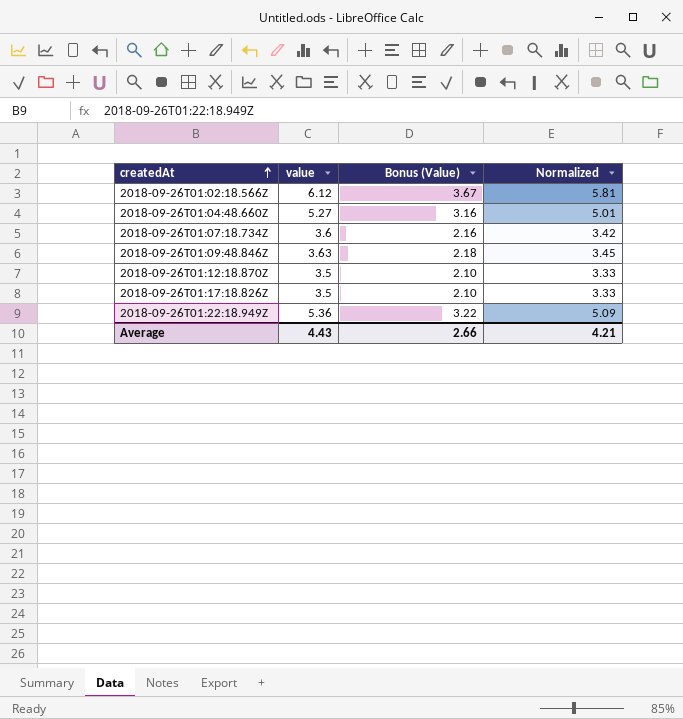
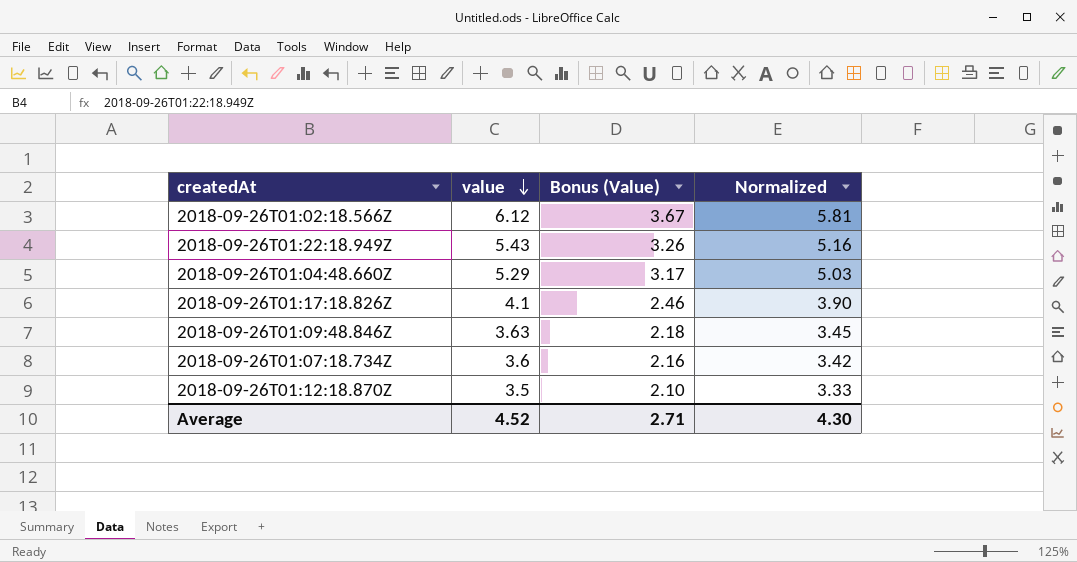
row order: createdAt ascending -> value descending
2018-09-26T01:22:18.949Z | value: 5.36 -> 5.43
2018-09-26T01:22:18.949Z | Bonus (Value): 3.22 -> 3.26
2018-09-26T01:22:18.949Z | Normalized: 5.09 -> 5.16
2018-09-26T01:04:48.660Z | value: 5.27 -> 5.29
2018-09-26T01:04:48.660Z | Bonus (Value): 3.16 -> 3.17
2018-09-26T01:04:48.660Z | Normalized: 5.01 -> 5.03
2018-09-26T01:17:18.826Z | value: 3.5 -> 4.1
2018-09-26T01:17:18.826Z | Bonus (Value): 2.10 -> 2.46
2018-09-26T01:17:18.826Z | Normalized: 3.33 -> 3.90
Average | value: 4.43 -> 4.52
Average | Bonus (Value): 2.66 -> 2.71
Average | Normalized: 4.21 -> 4.30

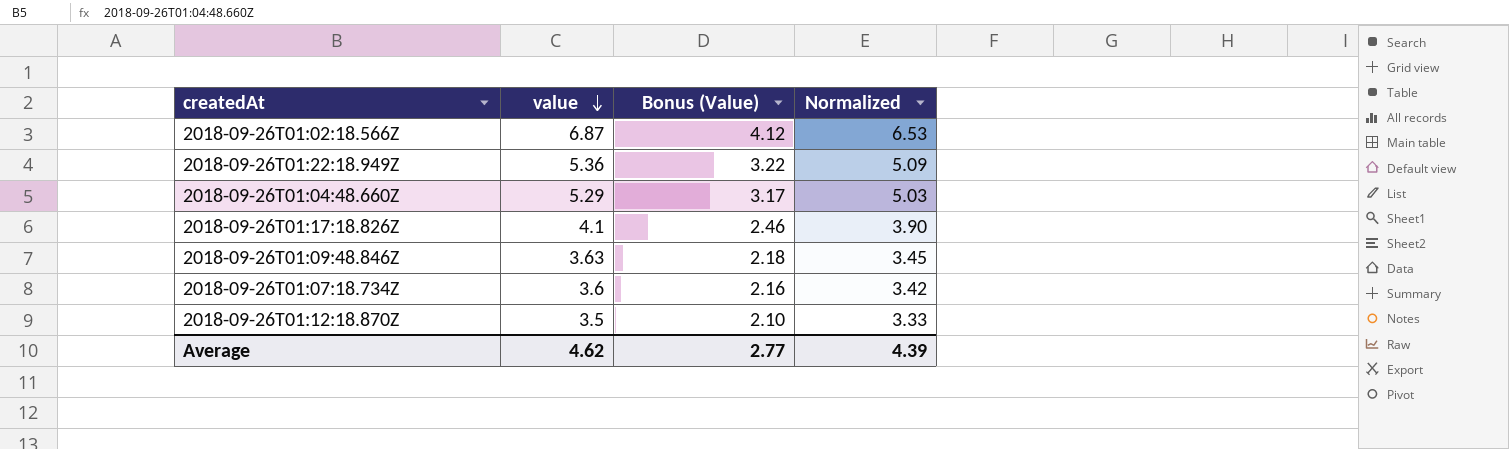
2018-09-26T01:02:18.566Z | value: 6.12 -> 6.87
2018-09-26T01:02:18.566Z | Bonus (Value): 3.67 -> 4.12
2018-09-26T01:02:18.566Z | Normalized: 5.81 -> 6.53
2018-09-26T01:22:18.949Z | value: 5.43 -> 5.36
2018-09-26T01:22:18.949Z | Bonus (Value): 3.26 -> 3.22
2018-09-26T01:22:18.949Z | Normalized: 5.16 -> 5.09
Average | value: 4.52 -> 4.62
Average | Bonus (Value): 2.71 -> 2.77
Average | Normalized: 4.30 -> 4.39

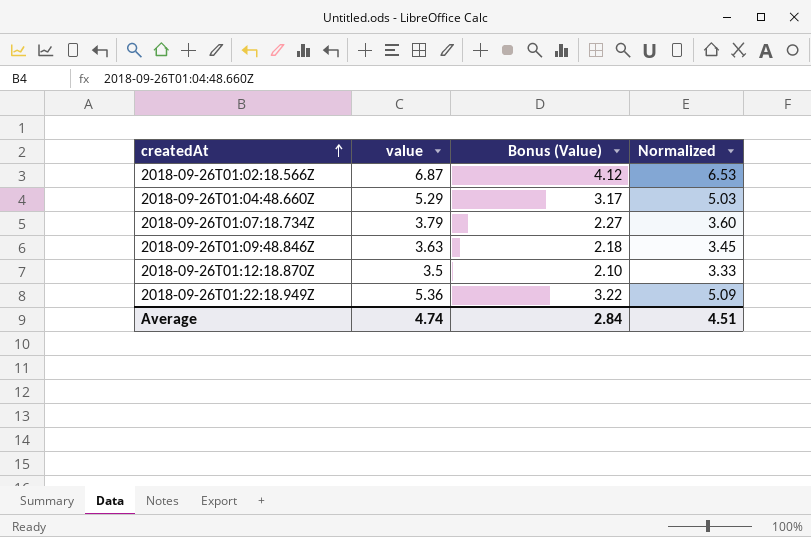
row order: value descending -> createdAt ascending
row 2018-09-26T01:17:18.826Z: 4.1 | 2.46 | 3.90 -> none
2018-09-26T01:07:18.734Z | value: 3.6 -> 3.79
2018-09-26T01:07:18.734Z | Bonus (Value): 2.16 -> 2.27
2018-09-26T01:07:18.734Z | Normalized: 3.42 -> 3.60
Average | value: 4.62 -> 4.74
Average | Bonus (Value): 2.77 -> 2.84
Average | Normalized: 4.39 -> 4.51

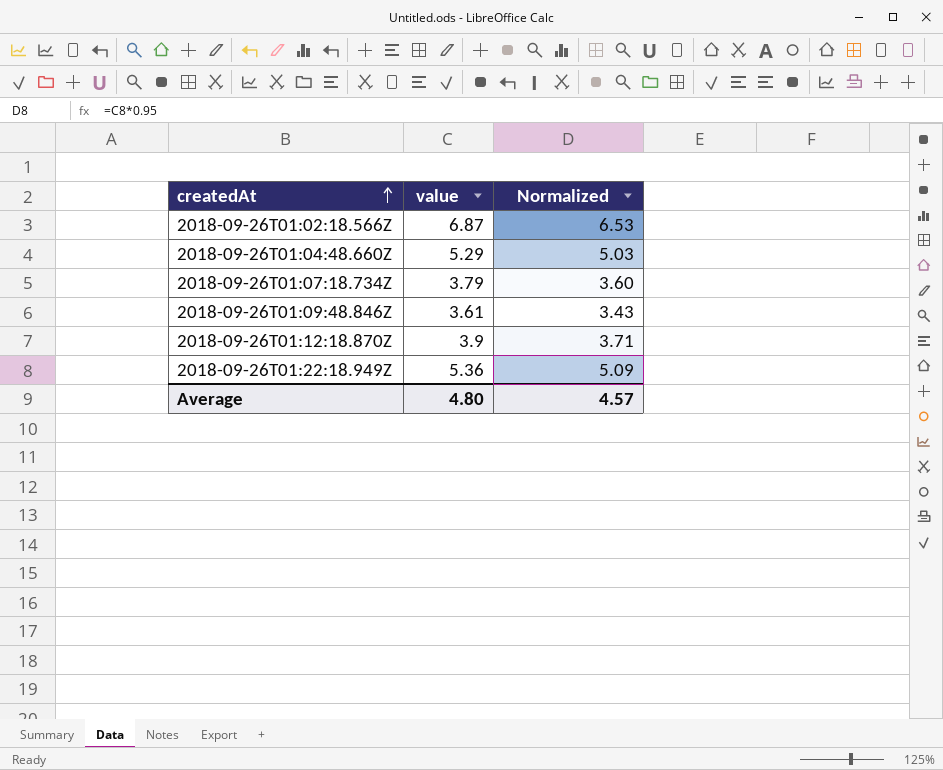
column Bonus (Value) | formula: [value] * 0.6 -> none
2018-09-26T01:09:48.846Z | value: 3.63 -> 3.61
2018-09-26T01:09:48.846Z | Normalized: 3.45 -> 3.43
2018-09-26T01:12:18.870Z | value: 3.5 -> 3.9
2018-09-26T01:12:18.870Z | Normalized: 3.33 -> 3.71
Average | value: 4.74 -> 4.80
Average | Normalized: 4.51 -> 4.57

